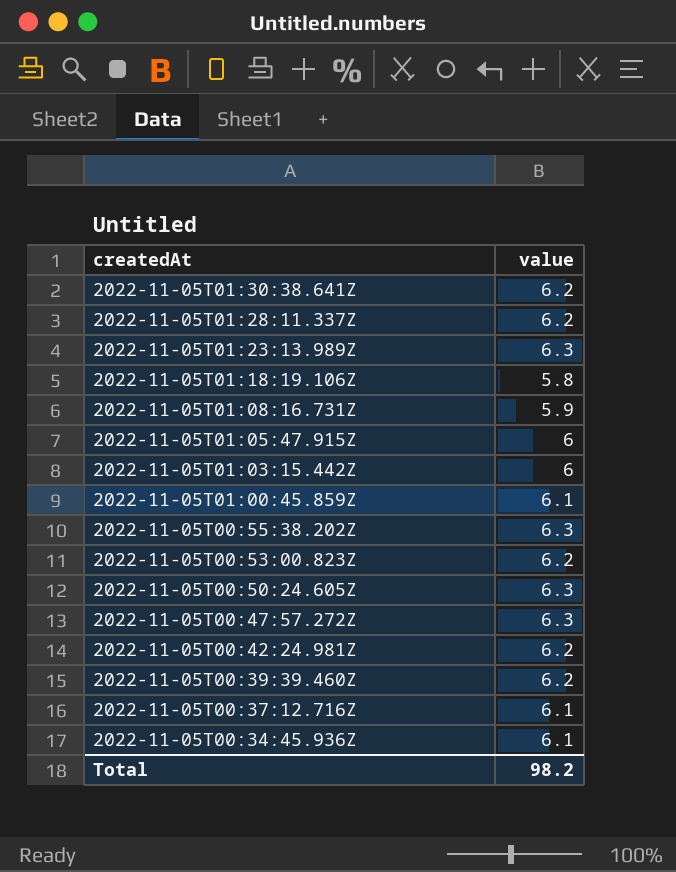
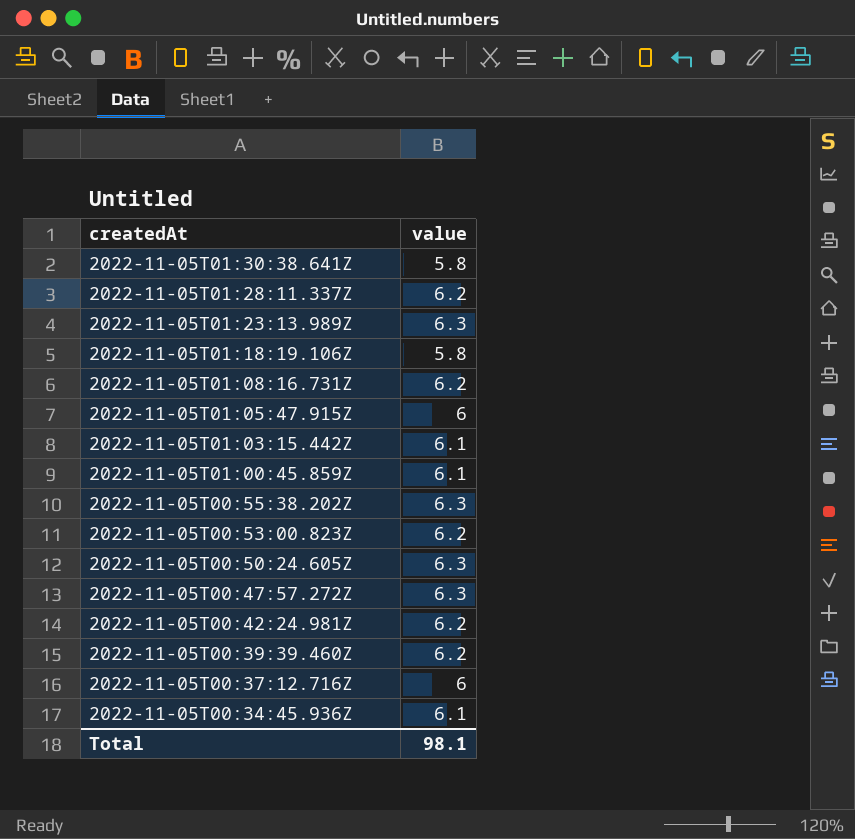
2022-11-05T01:30:38.641Z | value: 6.2 -> 5.8
2022-11-05T01:08:16.731Z | value: 5.9 -> 6.2
2022-11-05T01:03:15.442Z | value: 6 -> 6.1
2022-11-05T00:37:12.716Z | value: 6.1 -> 6
Total | value: 98.2 -> 98.1

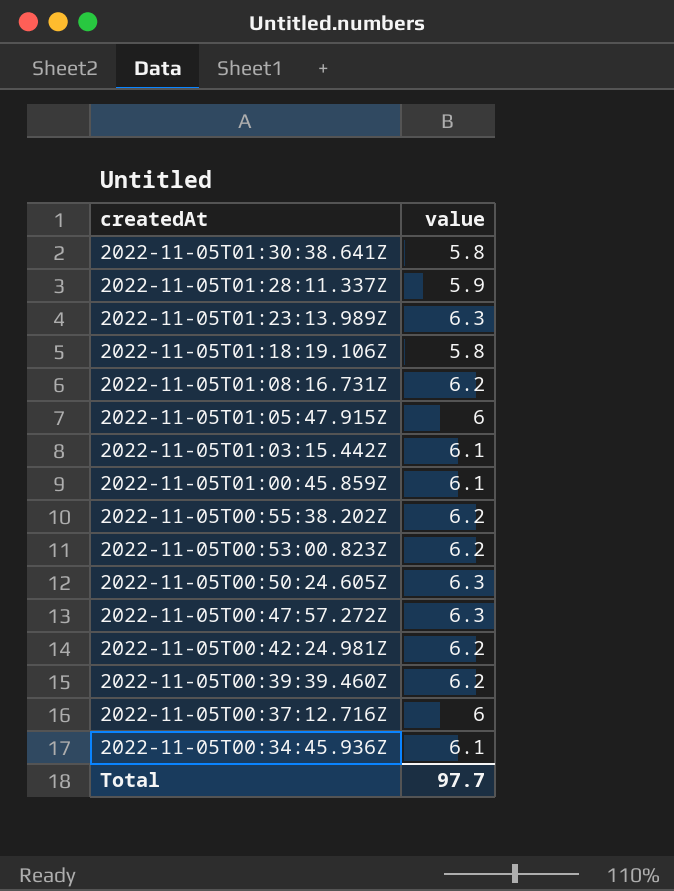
2022-11-05T01:28:11.337Z | value: 6.2 -> 5.9
2022-11-05T00:55:38.202Z | value: 6.3 -> 6.2
Total | value: 98.1 -> 97.7

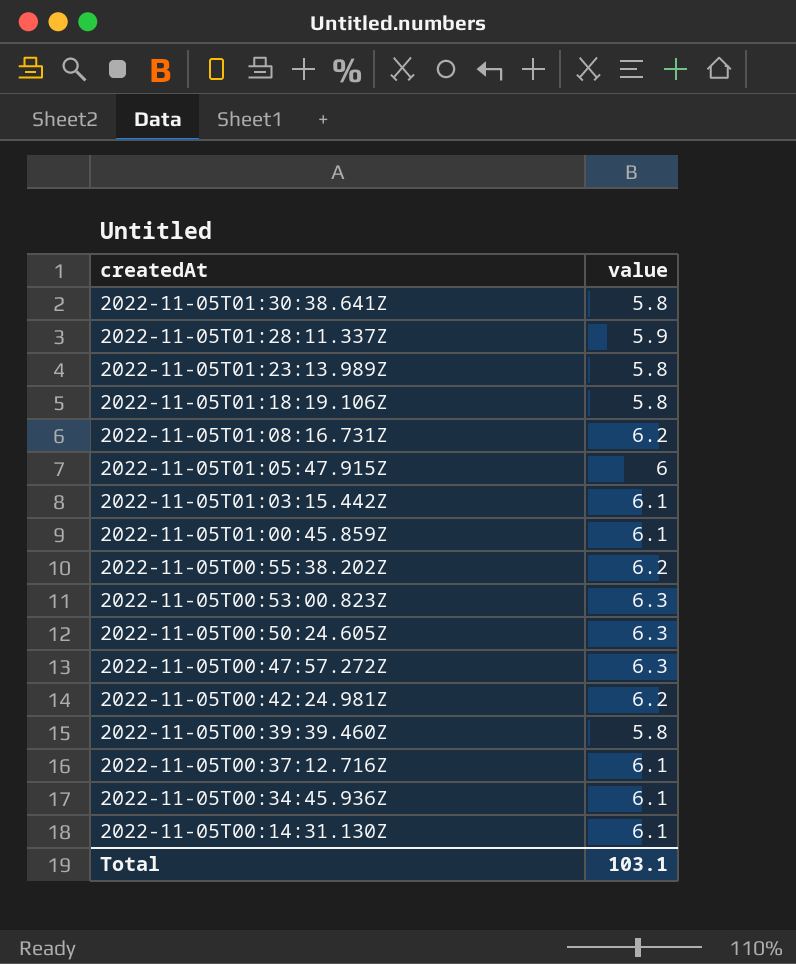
2022-11-05T01:23:13.989Z | value: 6.3 -> 5.8
2022-11-05T00:53:00.823Z | value: 6.2 -> 6.3
2022-11-05T00:39:39.460Z | value: 6.2 -> 5.8
2022-11-05T00:37:12.716Z | value: 6 -> 6.1
row 2022-11-05T00:14:31.130Z: none -> 6.1
Total | value: 97.7 -> 103.1

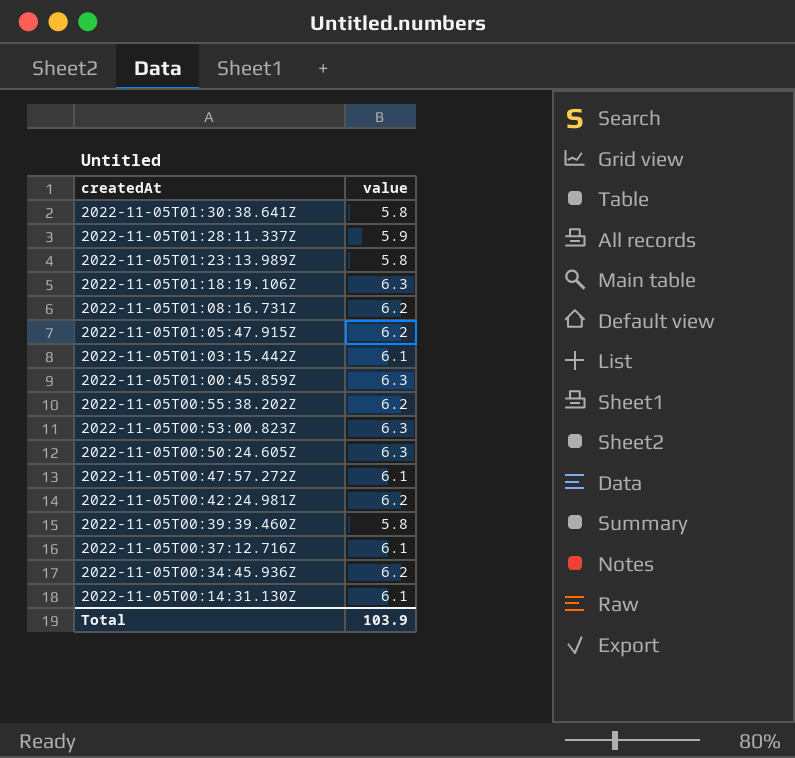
2022-11-05T01:18:19.106Z | value: 5.8 -> 6.3
2022-11-05T01:05:47.915Z | value: 6 -> 6.2
2022-11-05T01:00:45.859Z | value: 6.1 -> 6.3
2022-11-05T00:47:57.272Z | value: 6.3 -> 6.1
2022-11-05T00:34:45.936Z | value: 6.1 -> 6.2
Total | value: 103.1 -> 103.9

